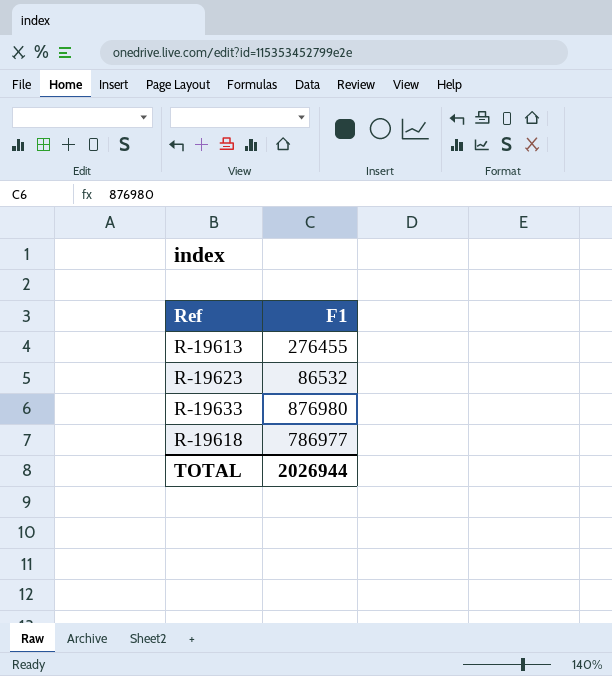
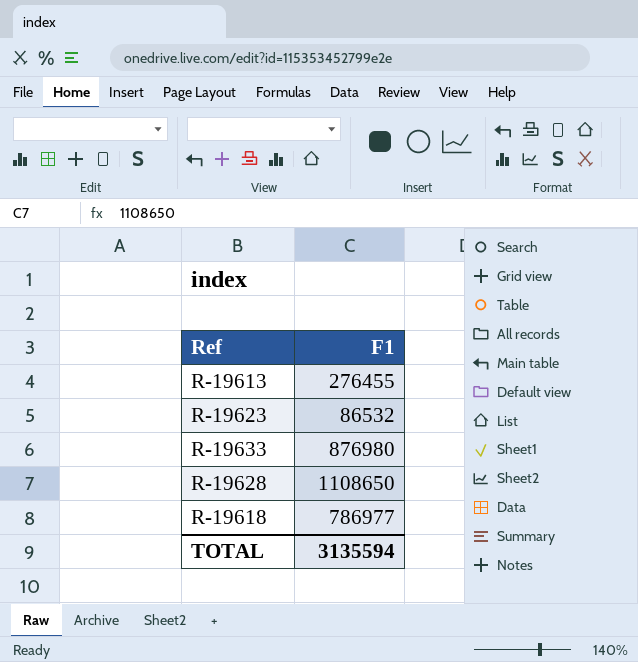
row R-19628: none -> 1108650
TOTAL | F1: 2026944 -> 3135594

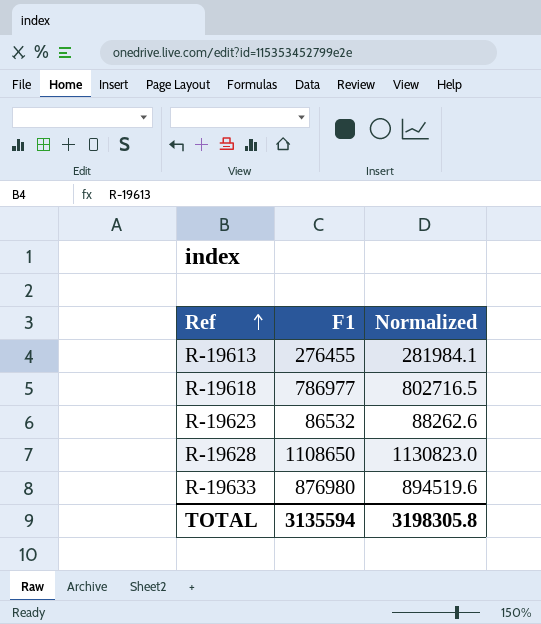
row order: none -> Ref ascending
column Normalized | formula: none -> [F1] * 1.02

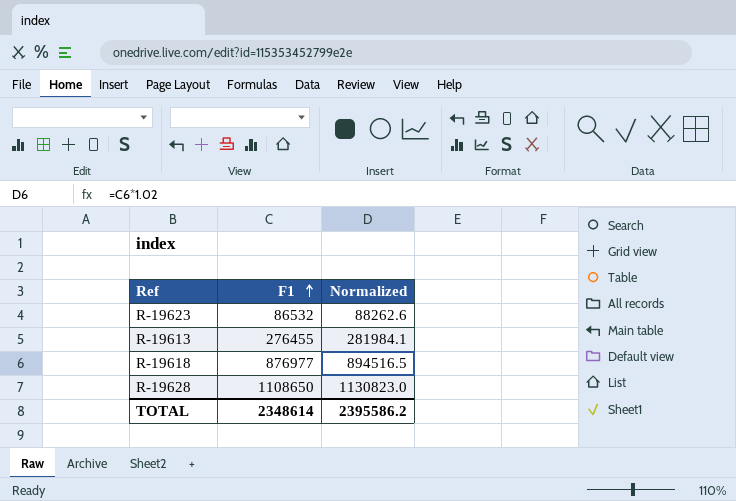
row order: Ref ascending -> F1 ascending
row R-19633: 876980 | 894519.6 -> none
R-19618 | F1: 786977 -> 876977
R-19618 | Normalized: 802716.5 -> 894516.5
TOTAL | F1: 3135594 -> 2348614
TOTAL | Normalized: 3198305.8 -> 2395586.2

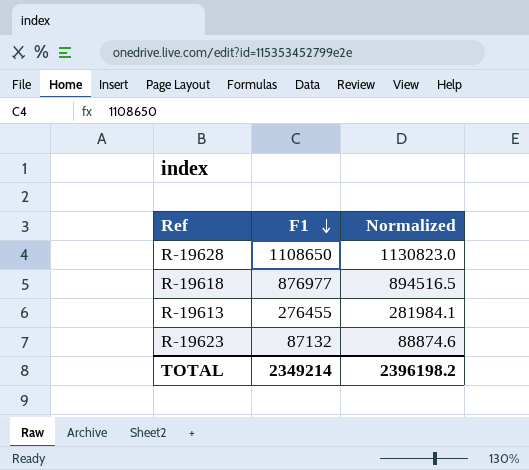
row order: F1 ascending -> F1 descending
R-19623 | F1: 86532 -> 87132
R-19623 | Normalized: 88262.6 -> 88874.6
TOTAL | F1: 2348614 -> 2349214
TOTAL | Normalized: 2395586.2 -> 2396198.2

